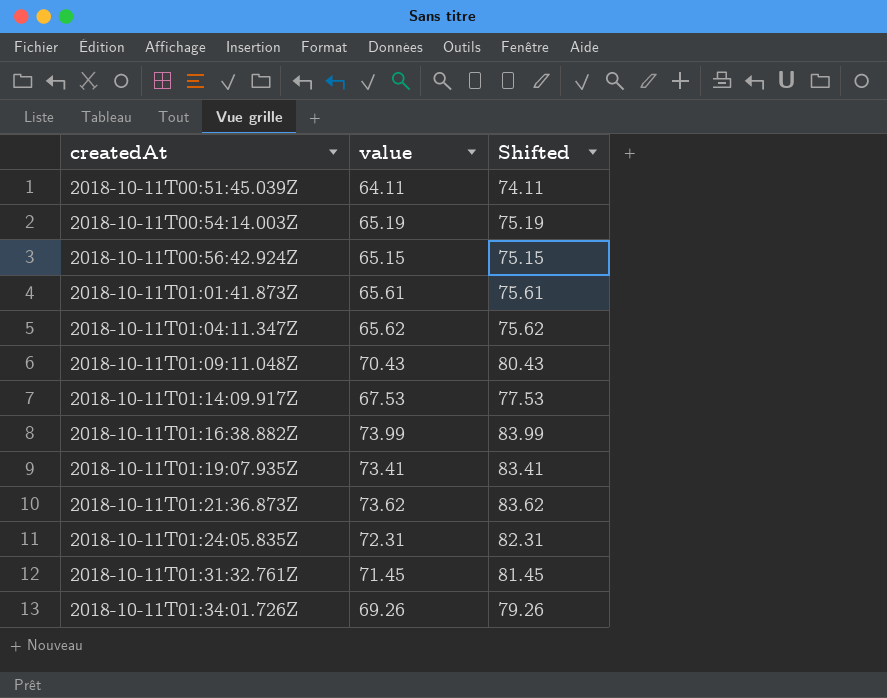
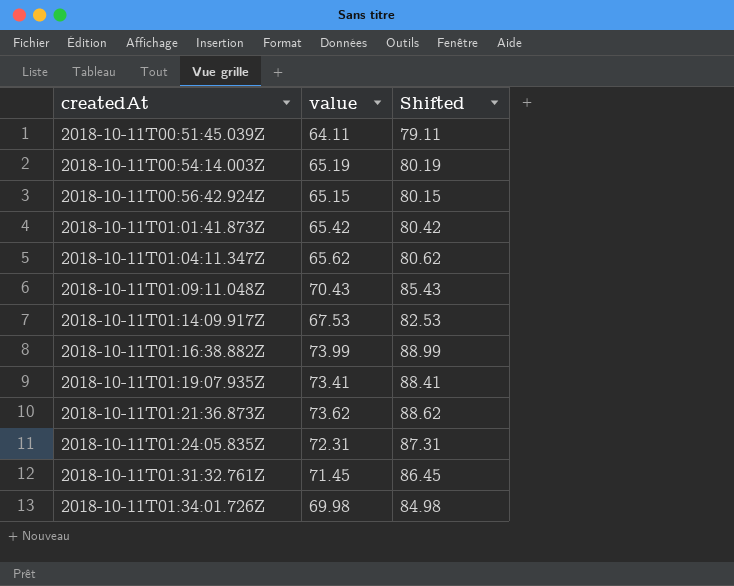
column Shifted | formula: [value] + 10 -> [value] + 15
2018-10-11T01:01:41.873Z | value: 65.61 -> 65.42
2018-10-11T01:34:01.726Z | value: 69.26 -> 69.98

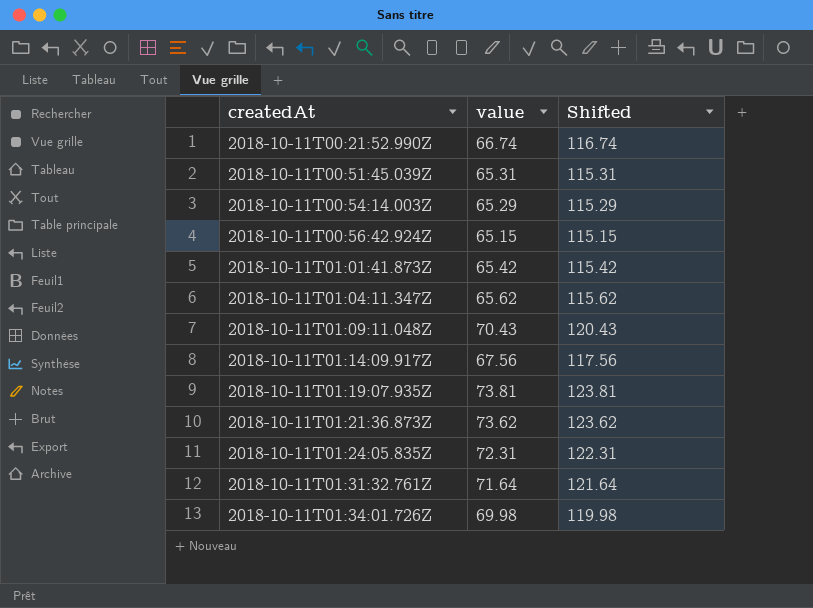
column Shifted | formula: [value] + 15 -> [value] + 50
row 2018-10-11T01:16:38.882Z: 73.99 | 88.99 -> none
row 2018-10-11T00:21:52.990Z: none -> 66.74 | 116.74
2018-10-11T00:51:45.039Z | value: 64.11 -> 65.31
2018-10-11T00:54:14.003Z | value: 65.19 -> 65.29
2018-10-11T01:14:09.917Z | value: 67.53 -> 67.56
2018-10-11T01:19:07.935Z | value: 73.41 -> 73.81
2018-10-11T01:31:32.761Z | value: 71.45 -> 71.64

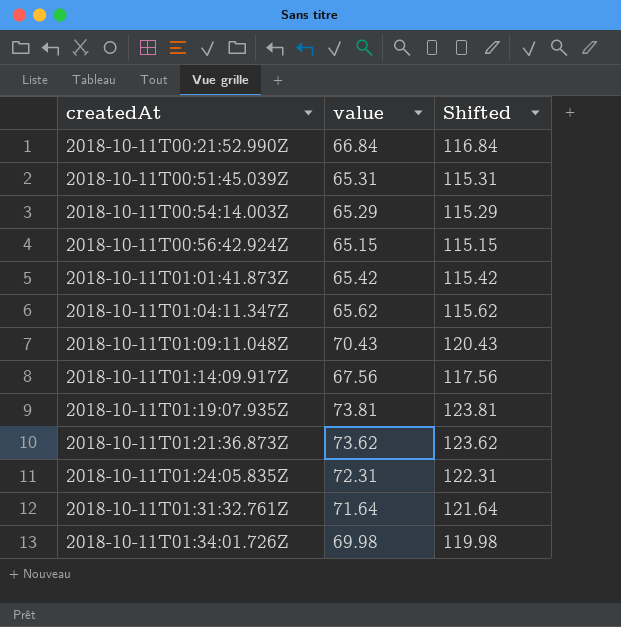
2018-10-11T00:21:52.990Z | value: 66.74 -> 66.84
2018-10-11T00:21:52.990Z | Shifted: 116.74 -> 116.84

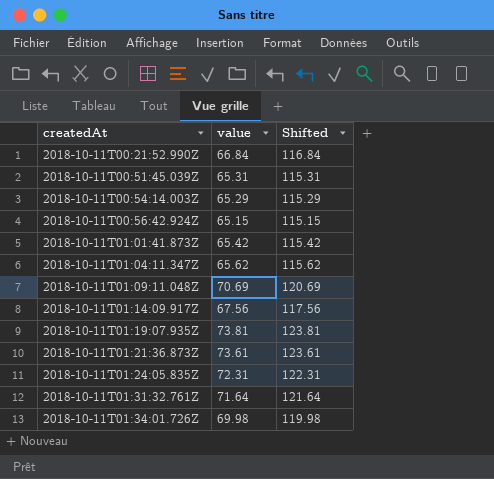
2018-10-11T01:09:11.048Z | value: 70.43 -> 70.69
2018-10-11T01:09:11.048Z | Shifted: 120.43 -> 120.69
2018-10-11T01:21:36.873Z | value: 73.62 -> 73.61
2018-10-11T01:21:36.873Z | Shifted: 123.62 -> 123.61

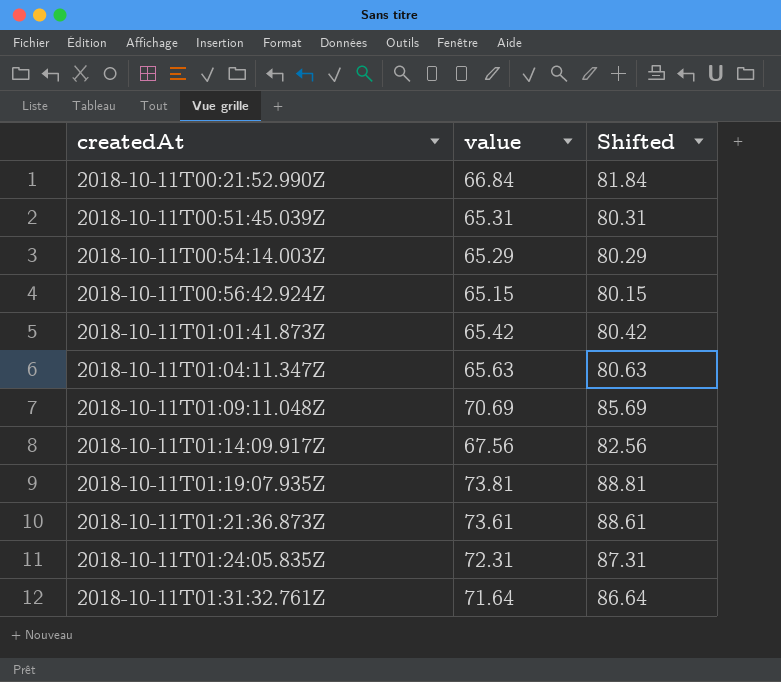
column Shifted | formula: [value] + 50 -> [value] + 15
row 2018-10-11T01:34:01.726Z: 69.98 | 119.98 -> none
2018-10-11T01:04:11.347Z | value: 65.62 -> 65.63

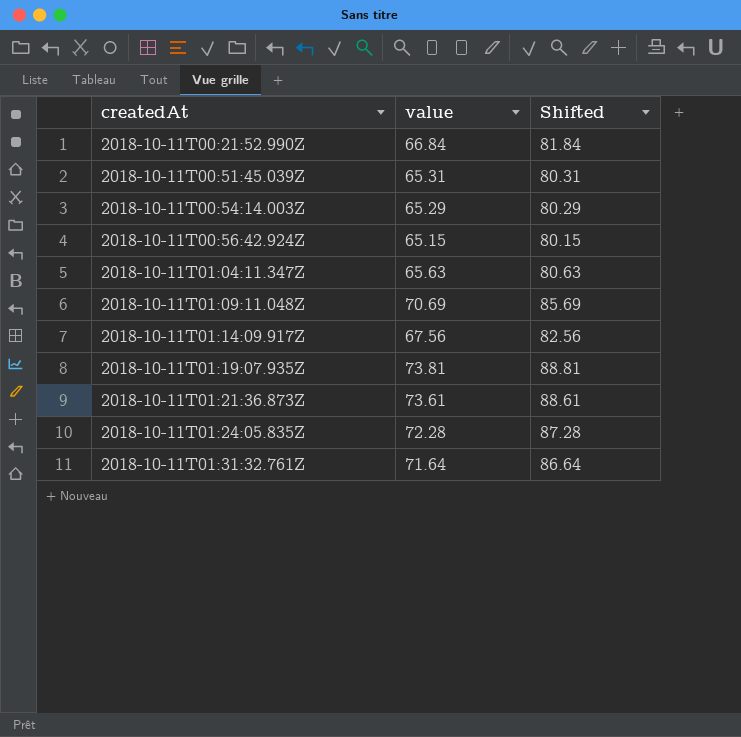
row 2018-10-11T01:01:41.873Z: 65.42 | 80.42 -> none
2018-10-11T01:24:05.835Z | value: 72.31 -> 72.28
2018-10-11T01:24:05.835Z | Shifted: 87.31 -> 87.28

